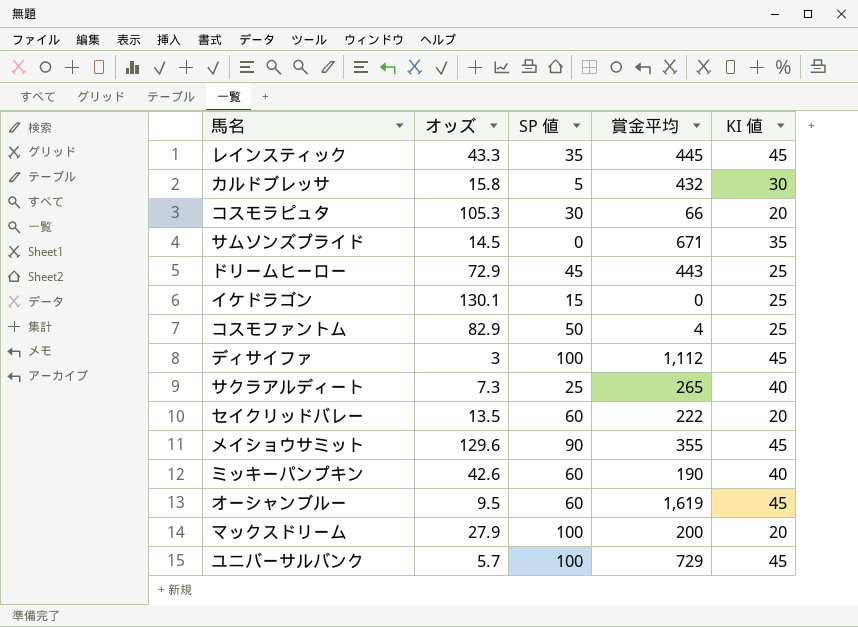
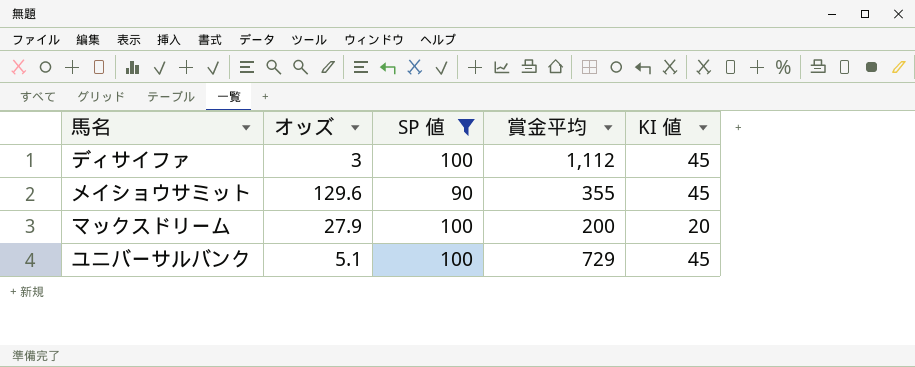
filter: none -> SP 値 >= 90
ユニバーサルバンク | オッズ: 5.7 -> 5.1

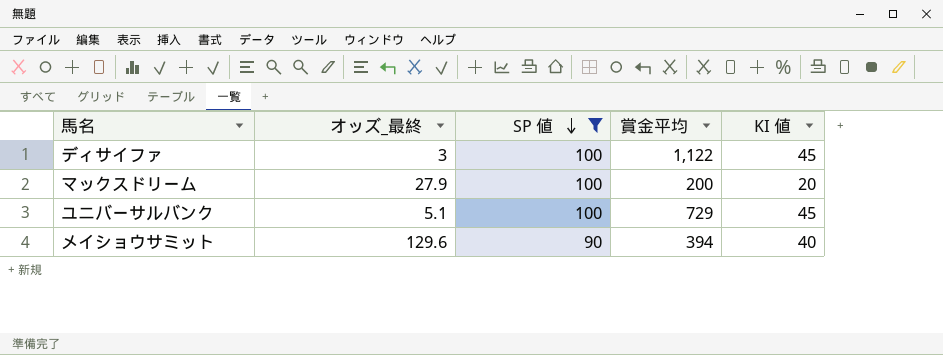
row order: none -> SP 値 descending
column name: オッズ -> オッズ_最終
ディサイファ | 賞金平均: 1,112 -> 1,122
メイショウサミット | 賞金平均: 355 -> 394
メイショウサミット | KI 値: 45 -> 40

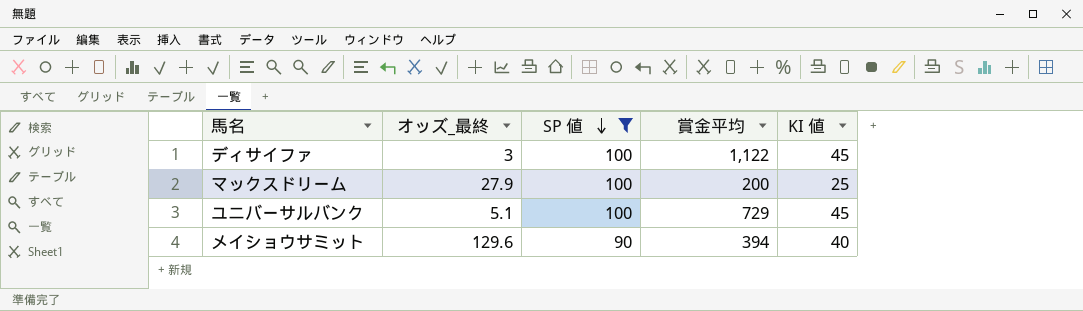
マックスドリーム | KI 値: 20 -> 25

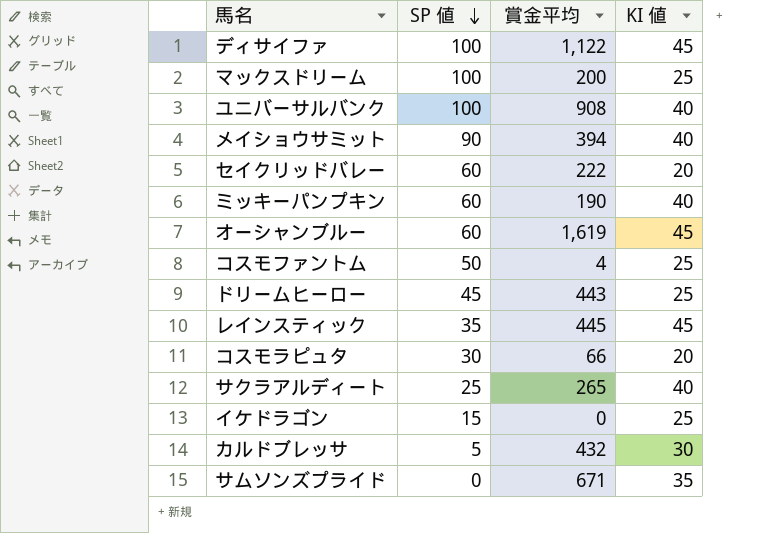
filter: SP 値 >= 90 -> none
column オッズ_最終 | position: 2 -> none
ユニバーサルバンク | 賞金平均: 729 -> 908
ユニバーサルバンク | KI 値: 45 -> 40

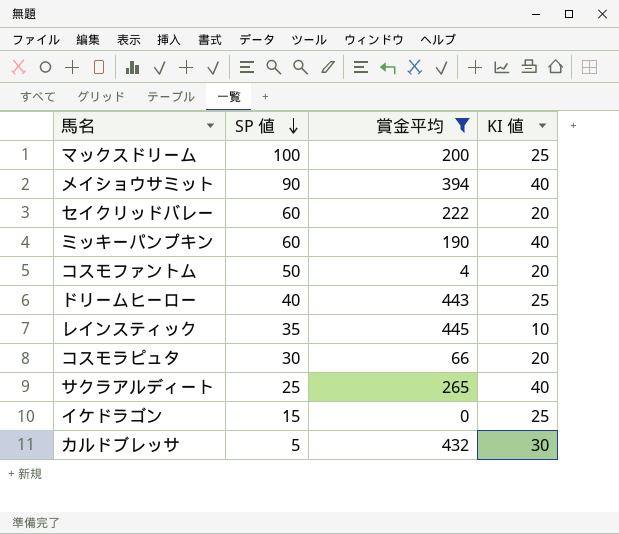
filter: none -> 賞金平均 <= 445
コスモファントム | KI 値: 25 -> 20
ドリームヒーロー | SP 値: 45 -> 40
レインスティック | KI 値: 45 -> 10

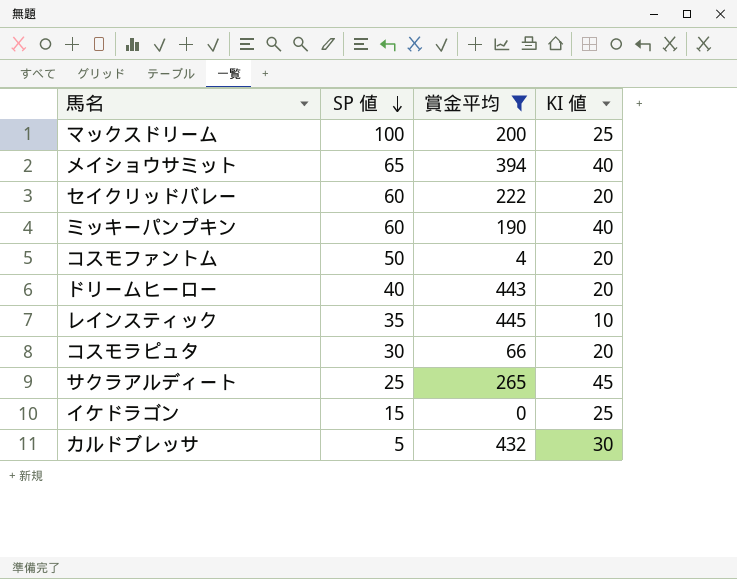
メイショウサミット | SP 値: 90 -> 65
ドリームヒーロー | KI 値: 25 -> 20
サクラアルディート | KI 値: 40 -> 45

